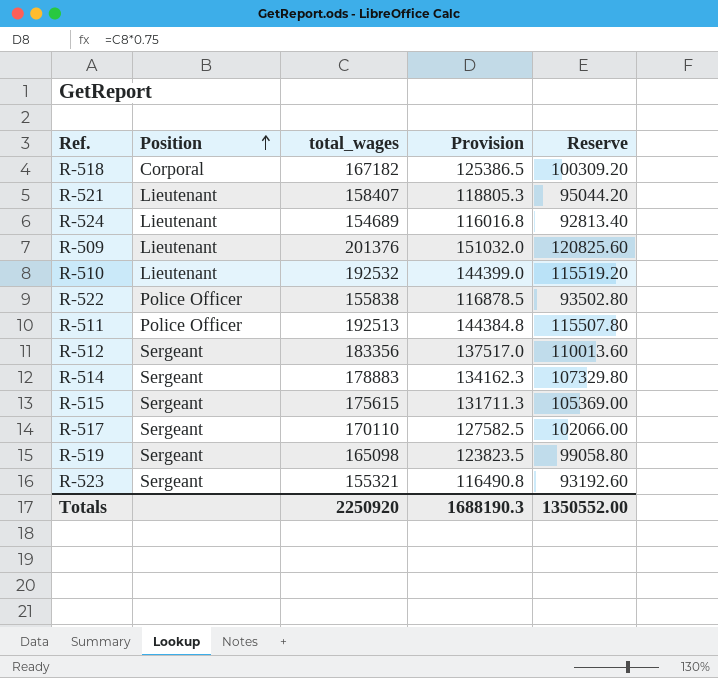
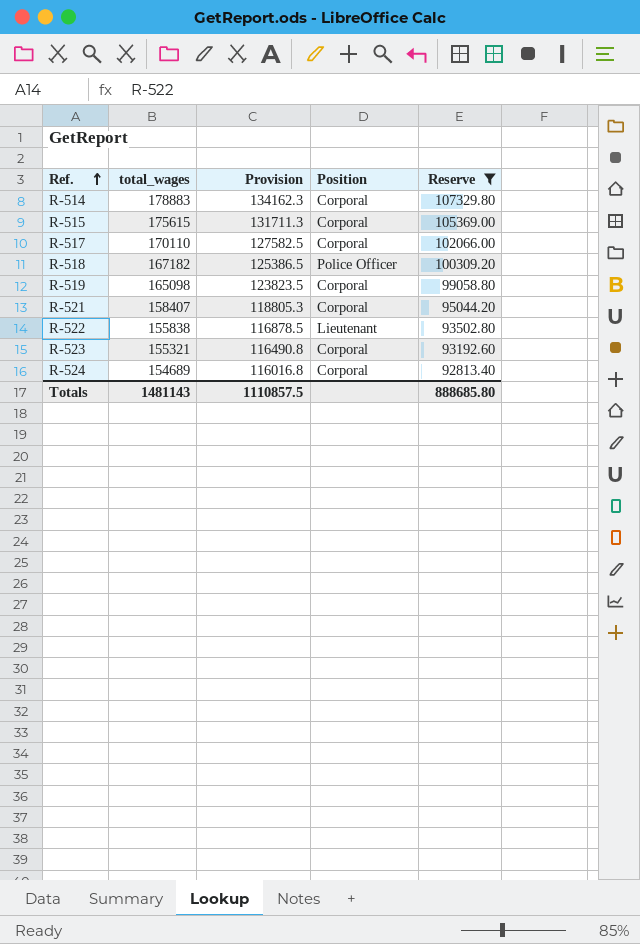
filter: none -> Reserve <= 107329.80
row order: Position ascending -> Ref. ascending
column Position | position: 2 -> 4
R-514 | Position: Sergeant -> Corporal
R-515 | Position: Sergeant -> Corporal
R-517 | Position: Sergeant -> Corporal
R-518 | Position: Corporal -> Police Officer
R-519 | Position: Sergeant -> Corporal
R-521 | Position: Lieutenant -> Corporal
R-522 | Position: Police Officer -> Lieutenant
R-523 | Position: Sergeant -> Corporal
R-524 | Position: Lieutenant -> Corporal
Totals | total_wages: 2250920 -> 1481143
Totals | Provision: 1688190.3 -> 1110857.5
Totals | Reserve: 1350552.00 -> 888685.80

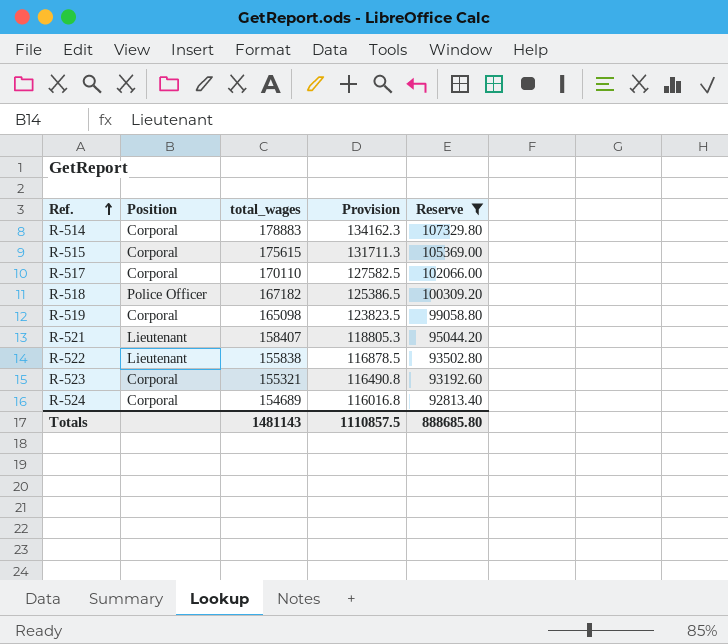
column Position | position: 4 -> 2
R-521 | Position: Corporal -> Lieutenant

